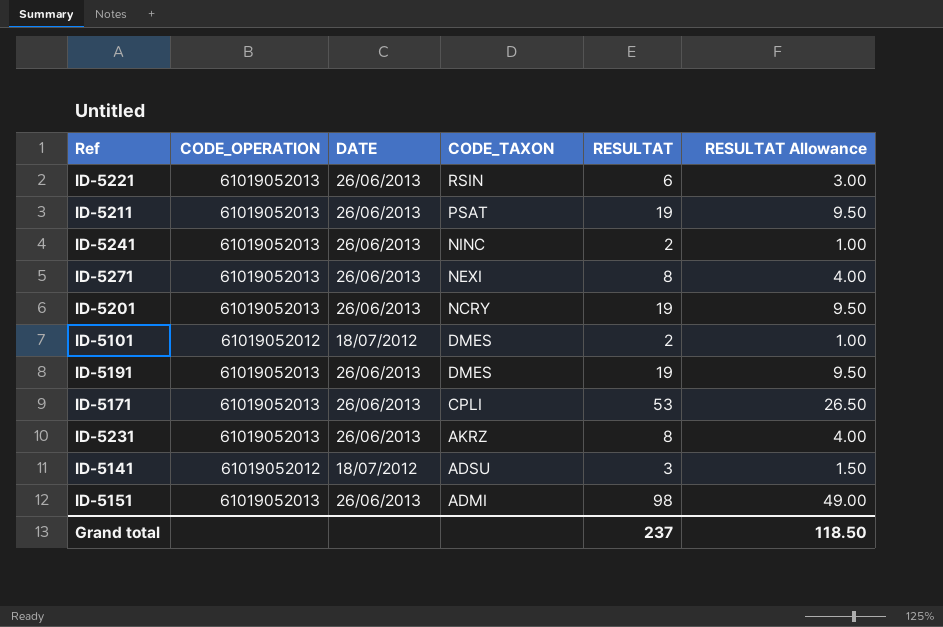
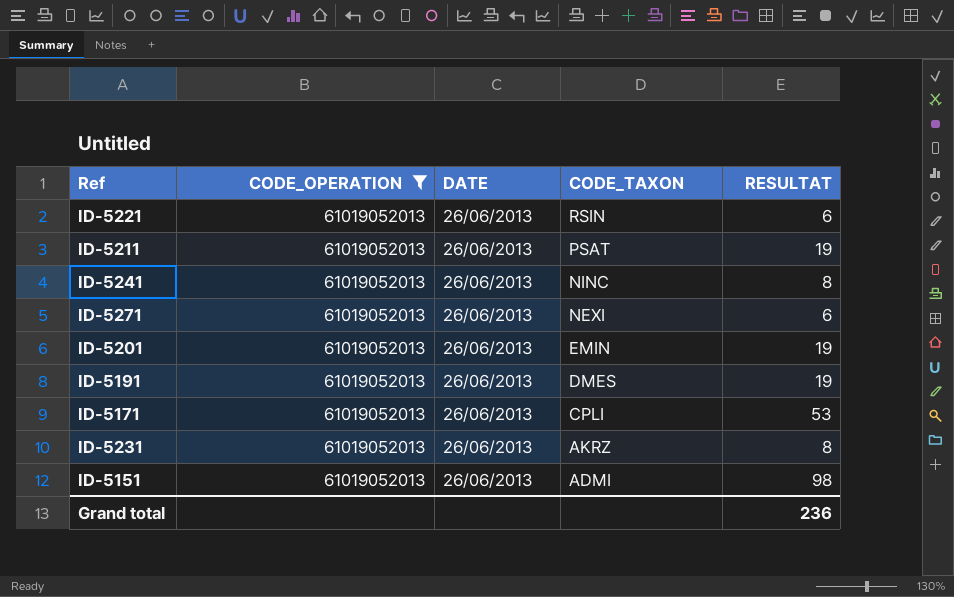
filter: none -> CODE_OPERATION = 61019052013
column RESULTAT Allowance | formula: [RESULTAT] * 0.5 -> none
ID-5241 | RESULTAT: 2 -> 8
ID-5271 | RESULTAT: 8 -> 6
ID-5201 | CODE_TAXON: NCRY -> EMIN
Grand total | RESULTAT: 237 -> 236

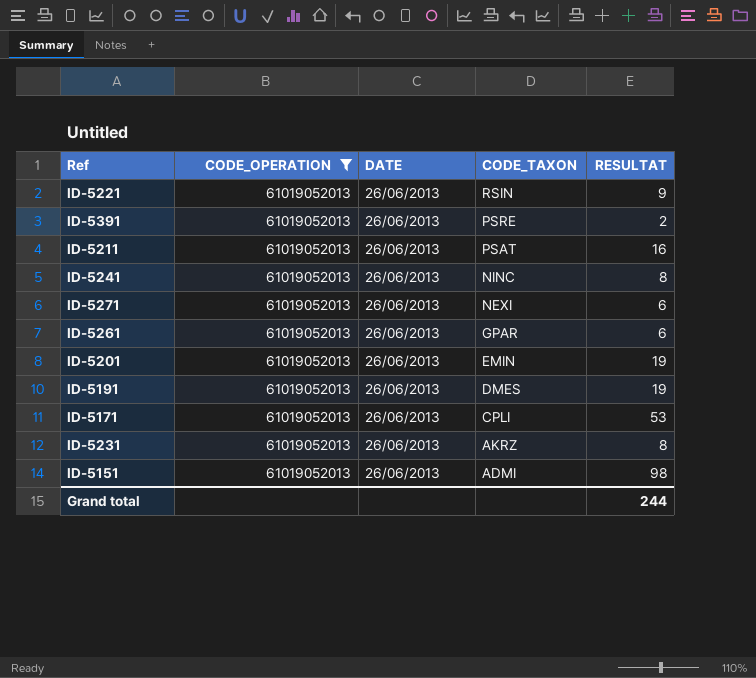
ID-5221 | RESULTAT: 6 -> 9
row ID-5391: none -> 61019052013 | 26/06/2013 | PSRE | 2
ID-5211 | RESULTAT: 19 -> 16
row ID-5261: none -> 61019052013 | 26/06/2013 | GPAR | 6
Grand total | RESULTAT: 236 -> 244

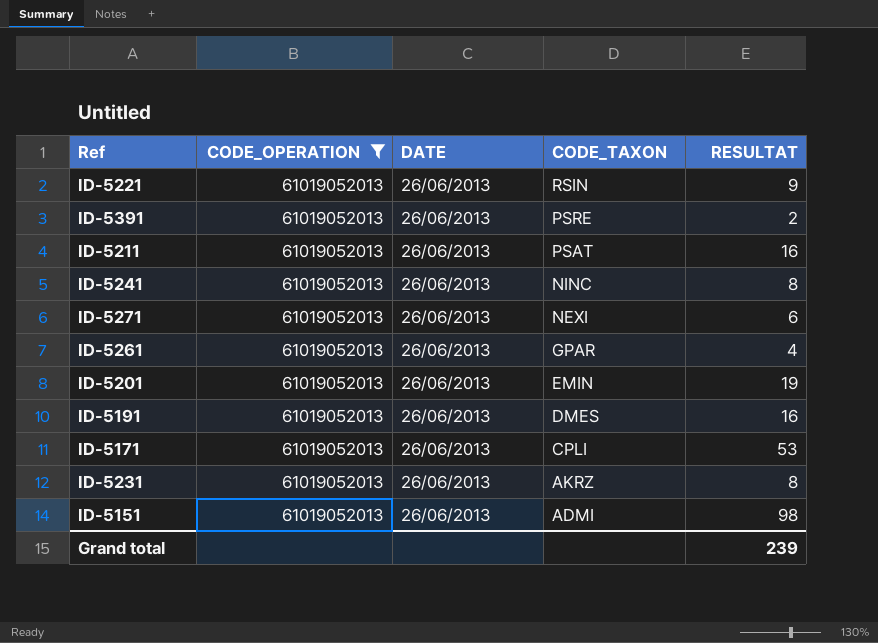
ID-5261 | RESULTAT: 6 -> 4
ID-5191 | RESULTAT: 19 -> 16
Grand total | RESULTAT: 244 -> 239

